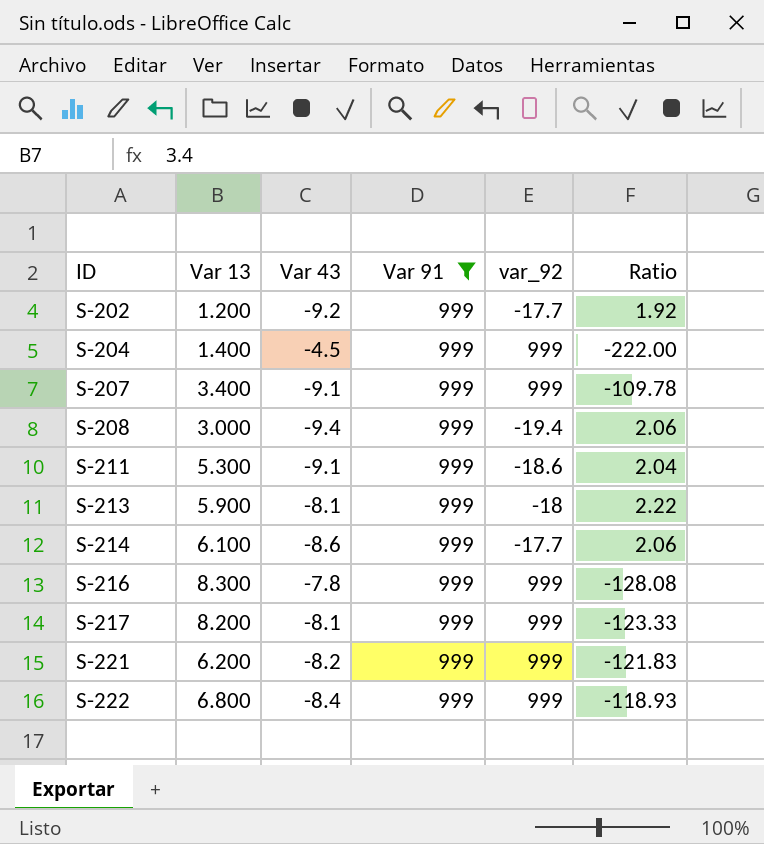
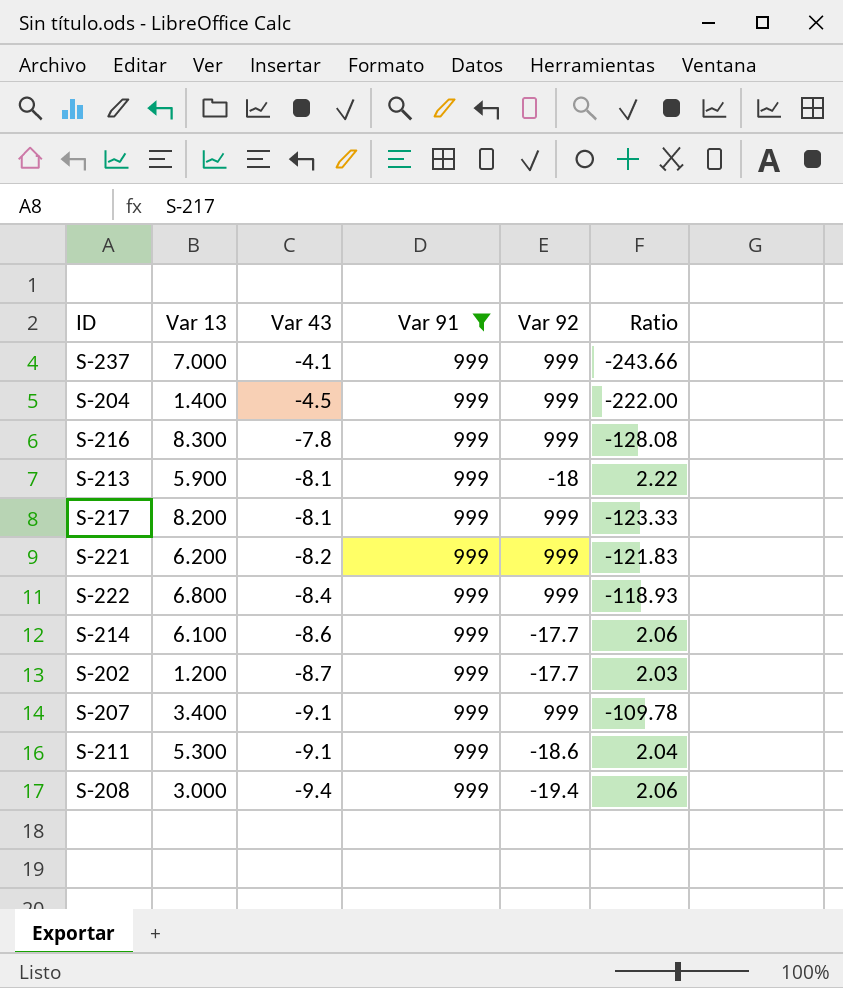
row order: ID ascending -> Var 43 descending
column name: var_92 -> Var 92
row S-237: none -> 7.000 | -4.1 | 999 | 999 | -243.66
S-202 | Var 43: -9.2 -> -8.7
S-202 | Ratio: 1.92 -> 2.03

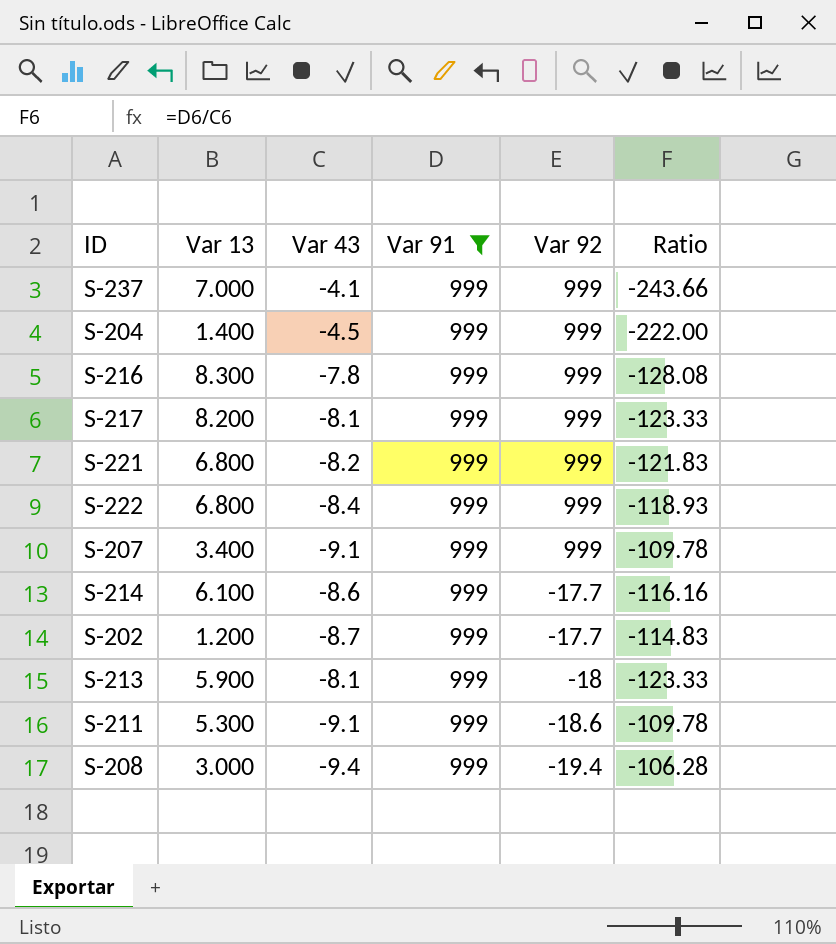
row order: Var 43 descending -> Var 92 descending
column Ratio | formula: [Var 92] / [Var 43] -> [Var 91] / [Var 43]
S-221 | Var 13: 6.200 -> 6.800

